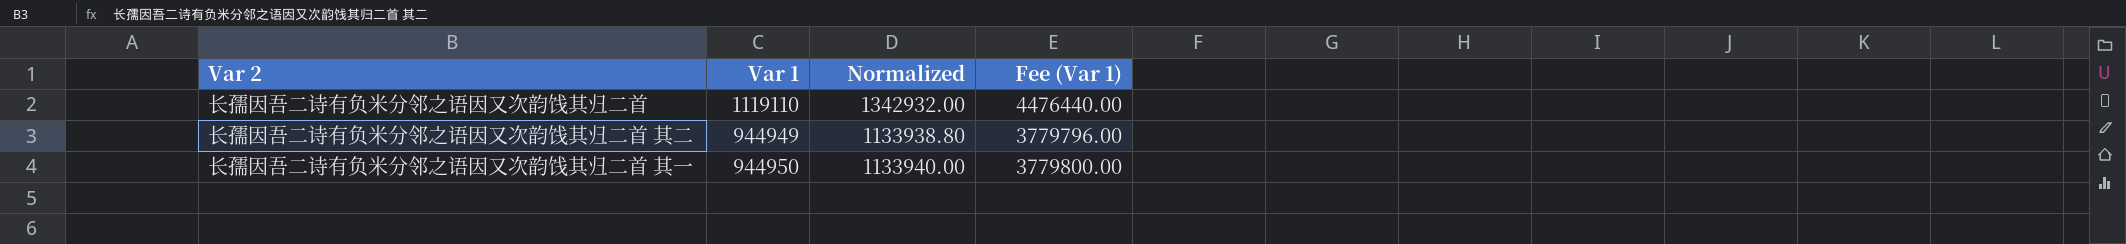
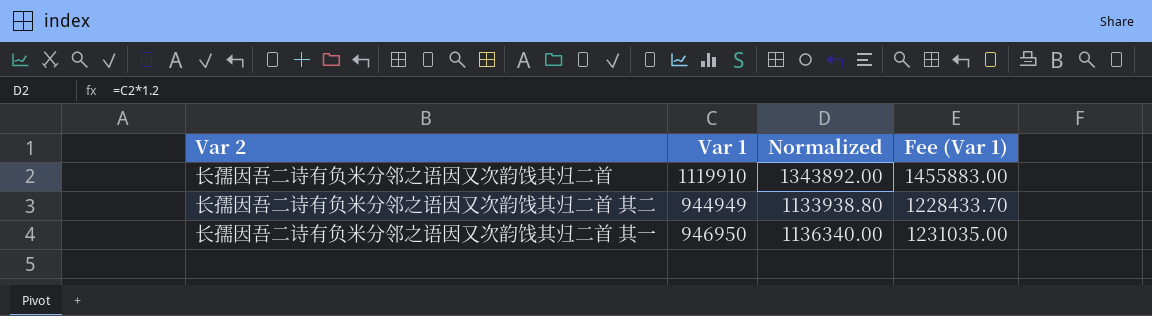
column Fee (Var 1) | formula: [Var 1] * 4 -> [Var 1] * 1.3
长孺因吾二诗有负米分邻之语因又次韵饯其归二首 | Var 1: 1119110 -> 1119910
长孺因吾二诗有负米分邻之语因又次韵饯其归二首 | Normalized: 1342932.00 -> 1343892.00
长孺因吾二诗有负米分邻之语因又次韵饯其归二首 其一 | Var 1: 944950 -> 946950
长孺因吾二诗有负米分邻之语因又次韵饯其归二首 其一 | Normalized: 1133940.00 -> 1136340.00

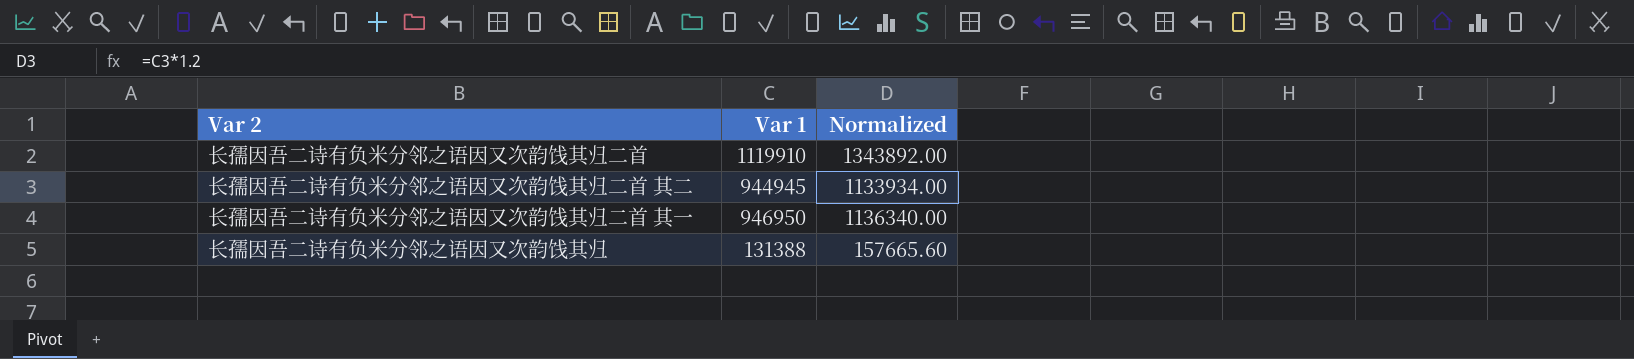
column Fee (Var 1) | formula: [Var 1] * 1.3 -> none
长孺因吾二诗有负米分邻之语因又次韵饯其归二首 其二 | Var 1: 944949 -> 944945
长孺因吾二诗有负米分邻之语因又次韵饯其归二首 其二 | Normalized: 1133938.80 -> 1133934.00
row 长孺因吾二诗有负米分邻之语因又次韵饯其归: none -> 131388 | 157665.60

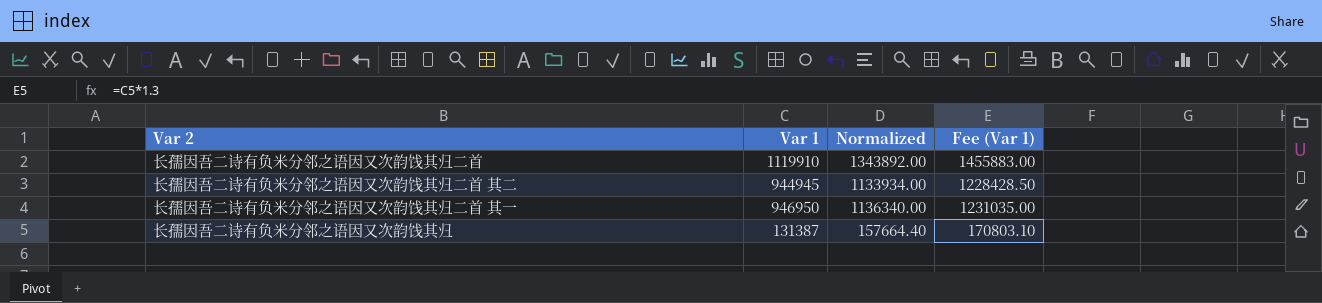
column Fee (Var 1) | formula: none -> [Var 1] * 1.3
长孺因吾二诗有负米分邻之语因又次韵饯其归 | Var 1: 131388 -> 131387
长孺因吾二诗有负米分邻之语因又次韵饯其归 | Normalized: 157665.60 -> 157664.40

